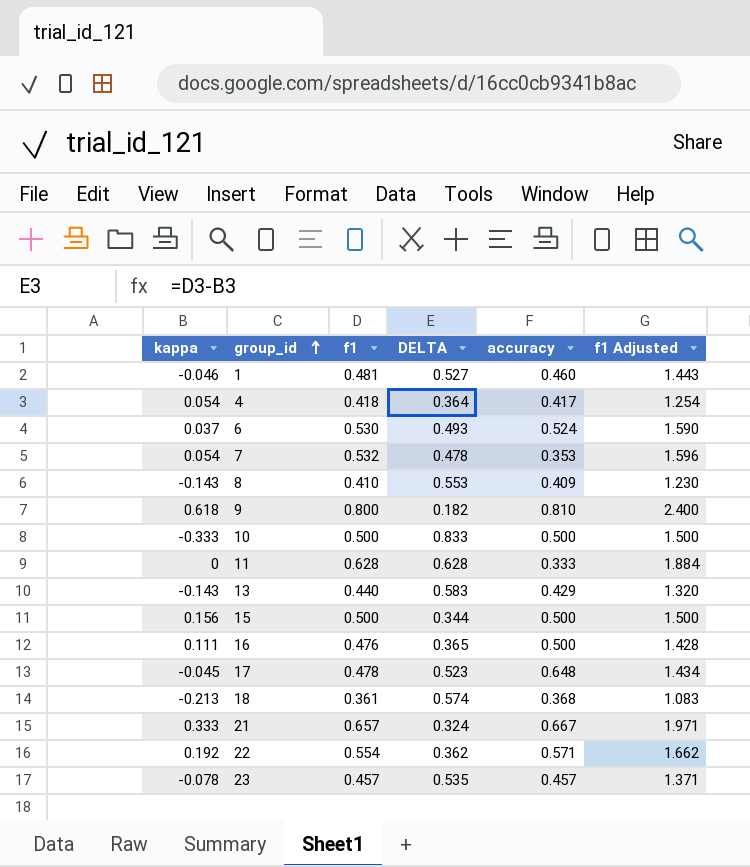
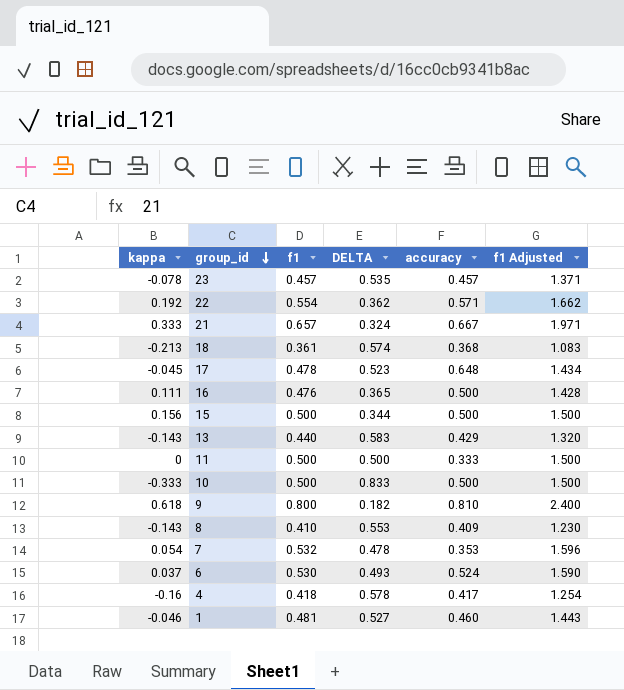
row order: group_id ascending -> group_id descending
11 | f1: 0.628 -> 0.500
11 | DELTA: 0.628 -> 0.500
11 | f1 Adjusted: 1.884 -> 1.500
4 | kappa: 0.054 -> -0.16
4 | DELTA: 0.364 -> 0.578

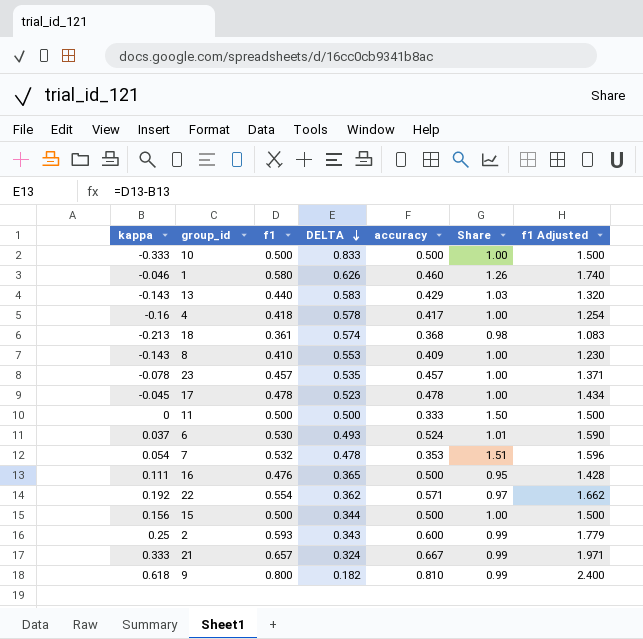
row order: group_id descending -> DELTA descending
column Share | formula: none -> [f1] / [accuracy]
1 | f1: 0.481 -> 0.580
1 | DELTA: 0.527 -> 0.626
1 | f1 Adjusted: 1.443 -> 1.740
17 | accuracy: 0.648 -> 0.478
row 2: none -> 0.25 | 0.593 | 0.343 | 0.600 | 0.99 | 1.779

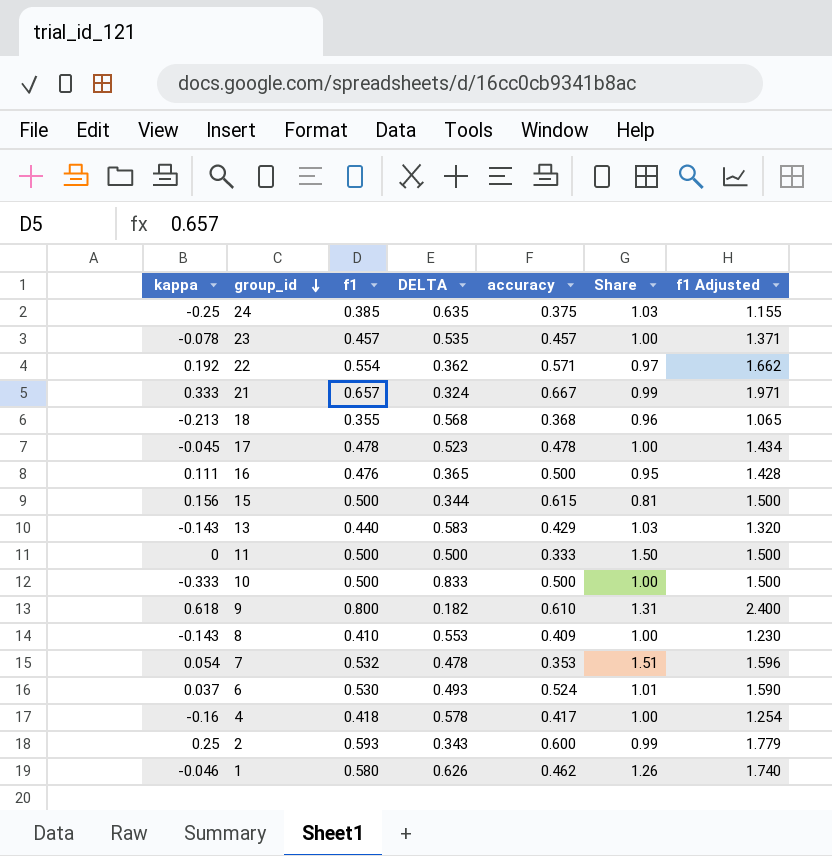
row order: DELTA descending -> group_id descending
row 24: none -> -0.25 | 0.385 | 0.635 | 0.375 | 1.03 | 1.155
18 | f1: 0.361 -> 0.355
18 | DELTA: 0.574 -> 0.568
18 | Share: 0.98 -> 0.96
18 | f1 Adjusted: 1.083 -> 1.065
15 | accuracy: 0.500 -> 0.615
15 | Share: 1.00 -> 0.81
9 | accuracy: 0.810 -> 0.610
9 | Share: 0.99 -> 1.31
1 | accuracy: 0.460 -> 0.462

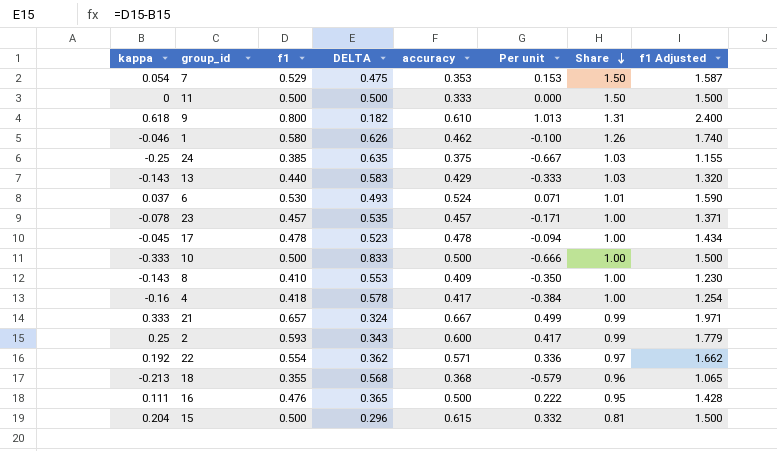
row order: group_id descending -> Share descending
column Per unit | formula: none -> [kappa] / [accuracy]
7 | f1: 0.532 -> 0.529
7 | DELTA: 0.478 -> 0.475
7 | Share: 1.51 -> 1.50
7 | f1 Adjusted: 1.596 -> 1.587
15 | kappa: 0.156 -> 0.204
15 | DELTA: 0.344 -> 0.296

